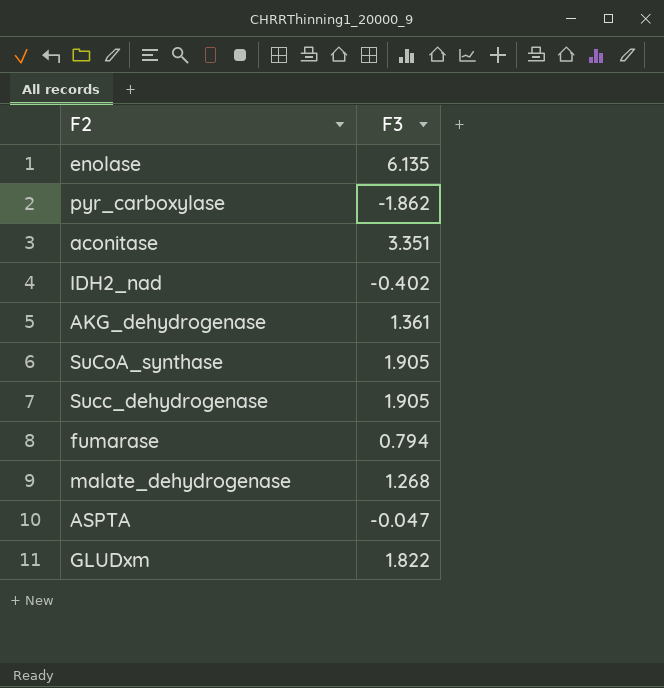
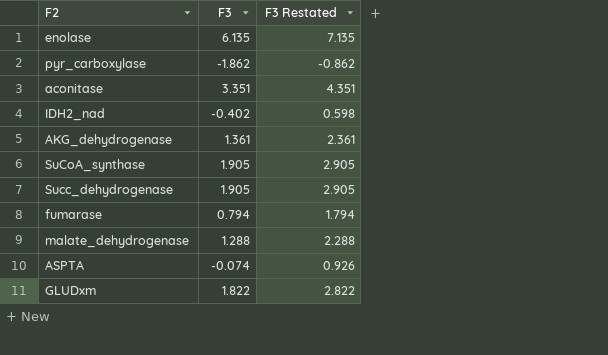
column F3 Restated | formula: none -> [F3] + 1
malate_dehydrogenase | F3: 1.268 -> 1.288
ASPTA | F3: -0.047 -> -0.074

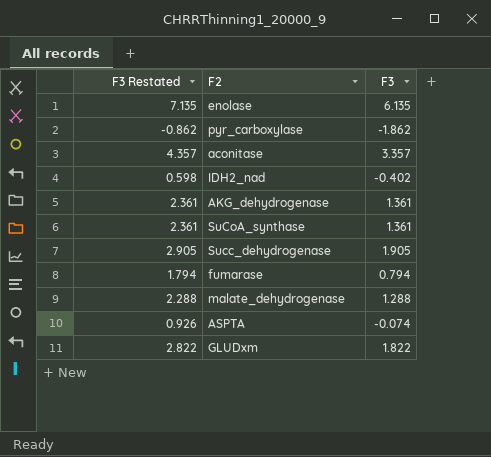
column F3 Restated | position: 3 -> 1
aconitase | F3 Restated: 4.351 -> 4.357
aconitase | F3: 3.351 -> 3.357
SuCoA_synthase | F3 Restated: 2.905 -> 2.361
SuCoA_synthase | F3: 1.905 -> 1.361

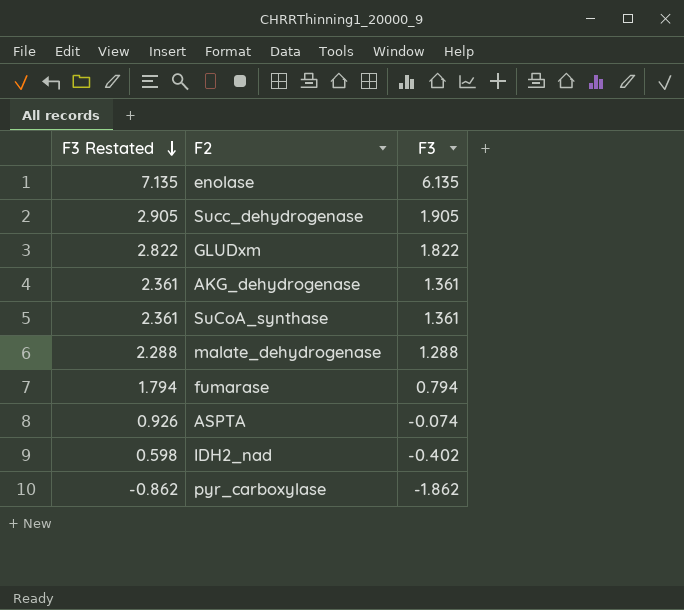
row order: none -> F3 Restated descending
row aconitase: 4.357 | 3.357 -> none

